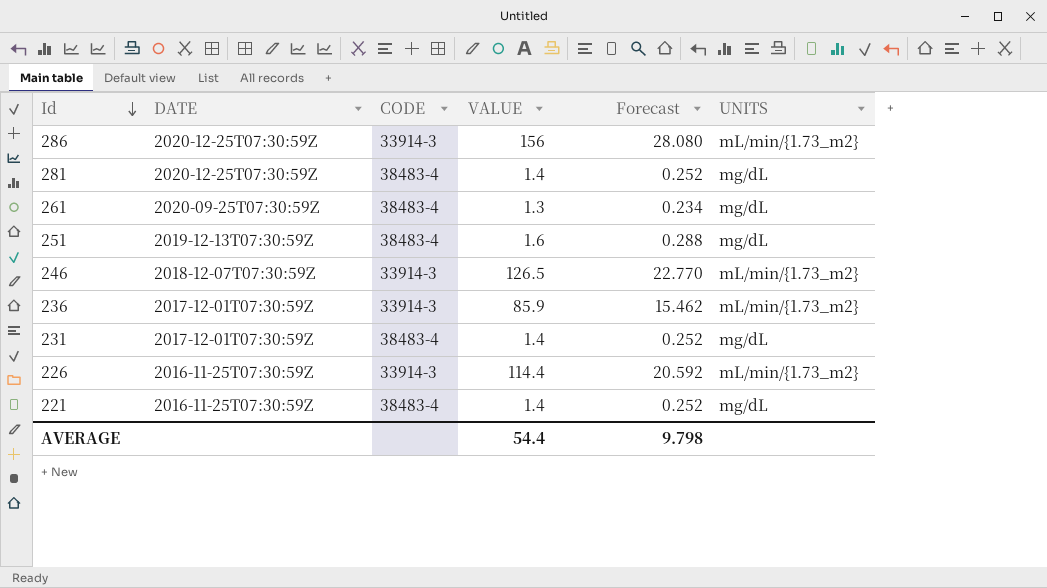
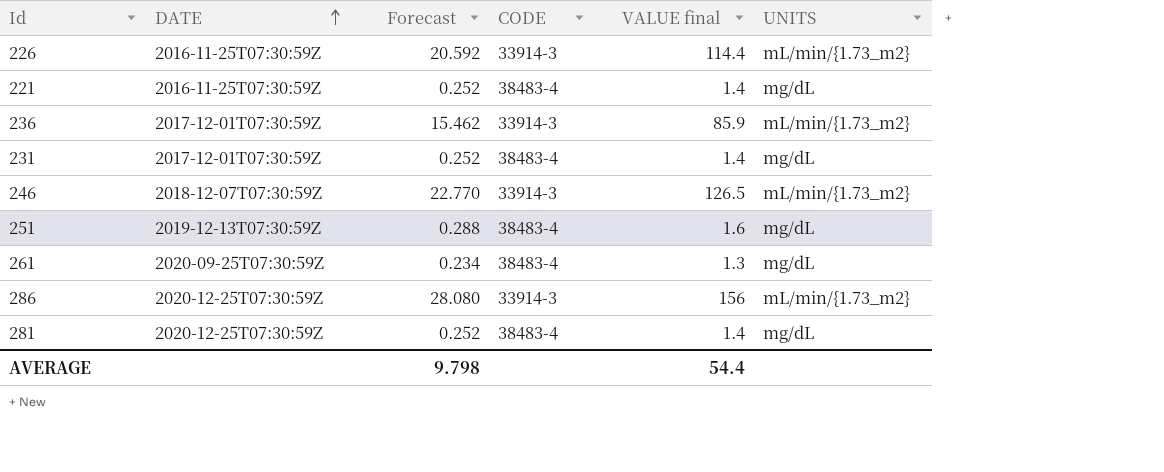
row order: Id descending -> DATE ascending
column Forecast | position: 5 -> 3
column name: VALUE -> VALUE final

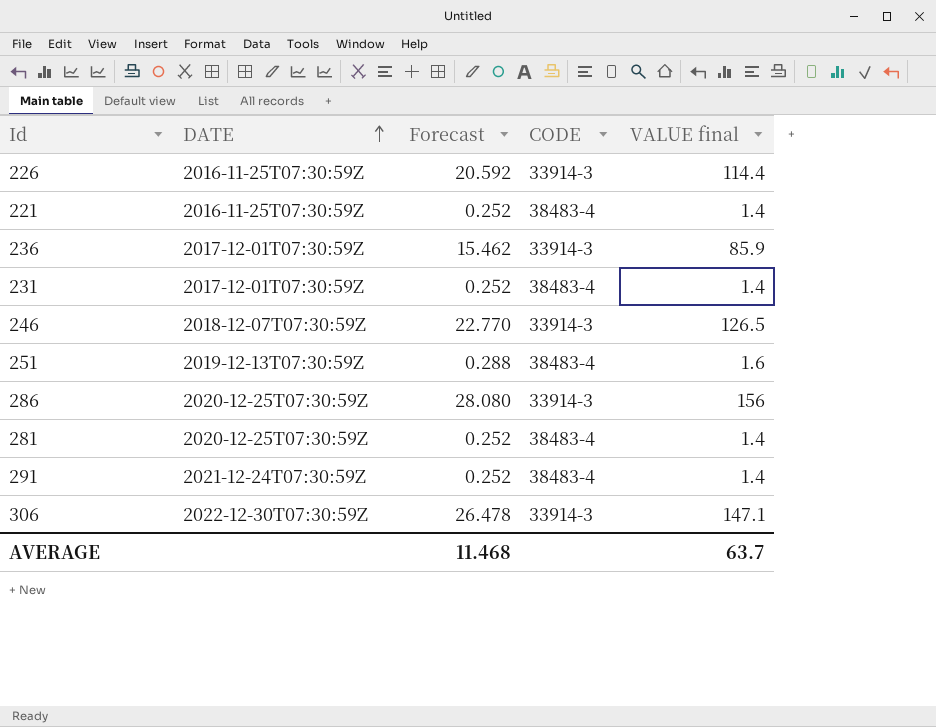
column UNITS | position: 6 -> none
row 261: 2020-09-25T07:30:59Z | 0.234 | 38483-4 | 1.3 | mg/dL -> none
row 291: none -> 2021-12-24T07:30:59Z | 0.252 | 38483-4 | 1.4
row 306: none -> 2022-12-30T07:30:59Z | 26.478 | 33914-3 | 147.1
AVERAGE | Forecast: 9.798 -> 11.468
AVERAGE | VALUE final: 54.4 -> 63.7

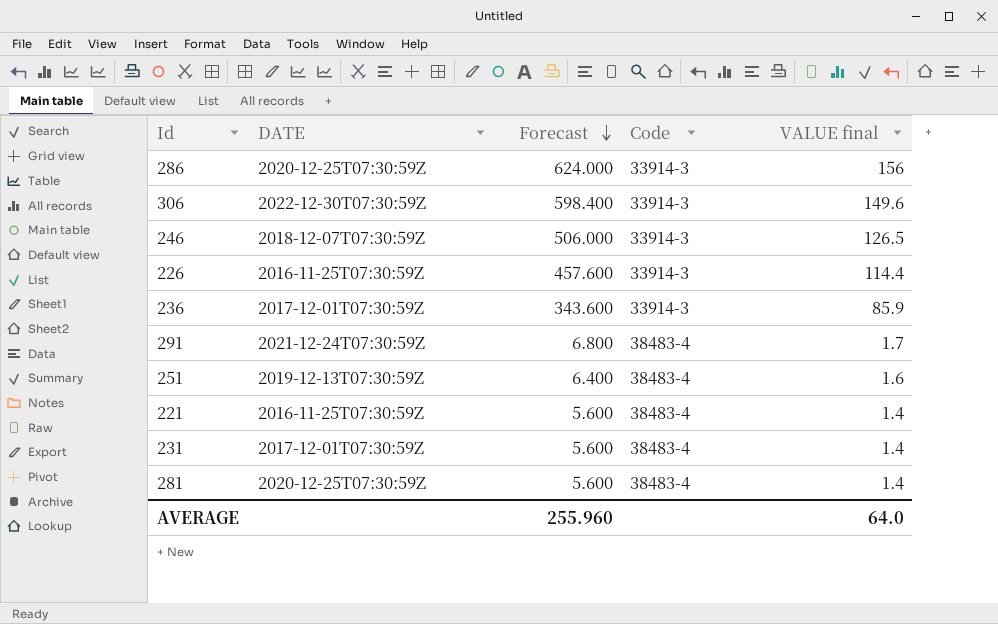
row order: DATE ascending -> Forecast descending
column Forecast | formula: [VALUE final] * 0.18 -> [VALUE final] * 4
column name: CODE -> Code
306 | VALUE final: 147.1 -> 149.6
291 | VALUE final: 1.4 -> 1.7
AVERAGE | Forecast: 11.468 -> 255.960
AVERAGE | VALUE final: 63.7 -> 64.0

